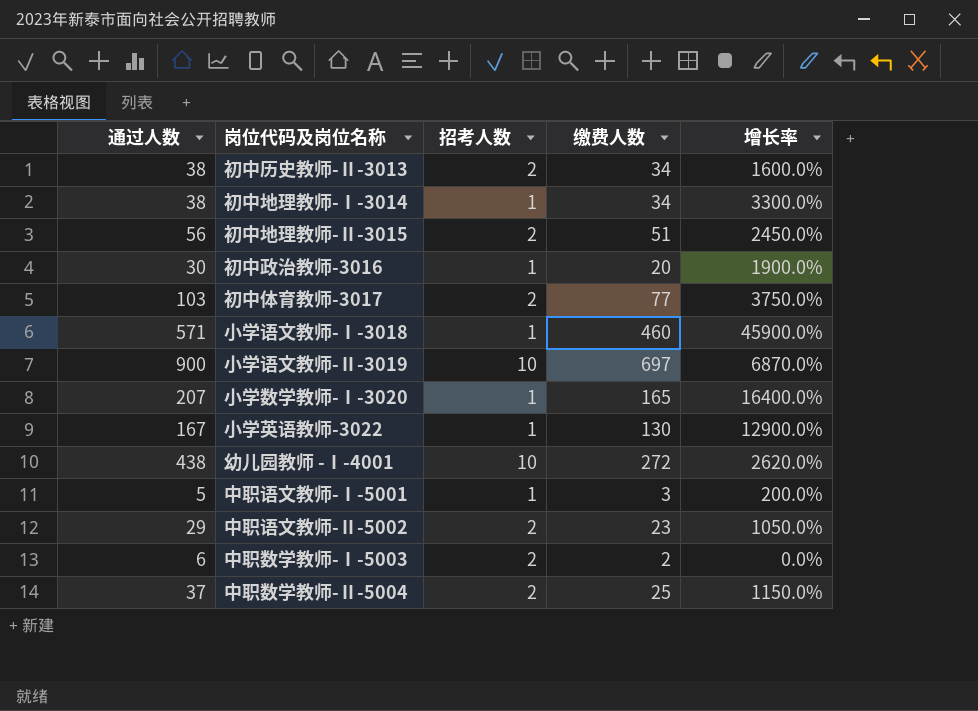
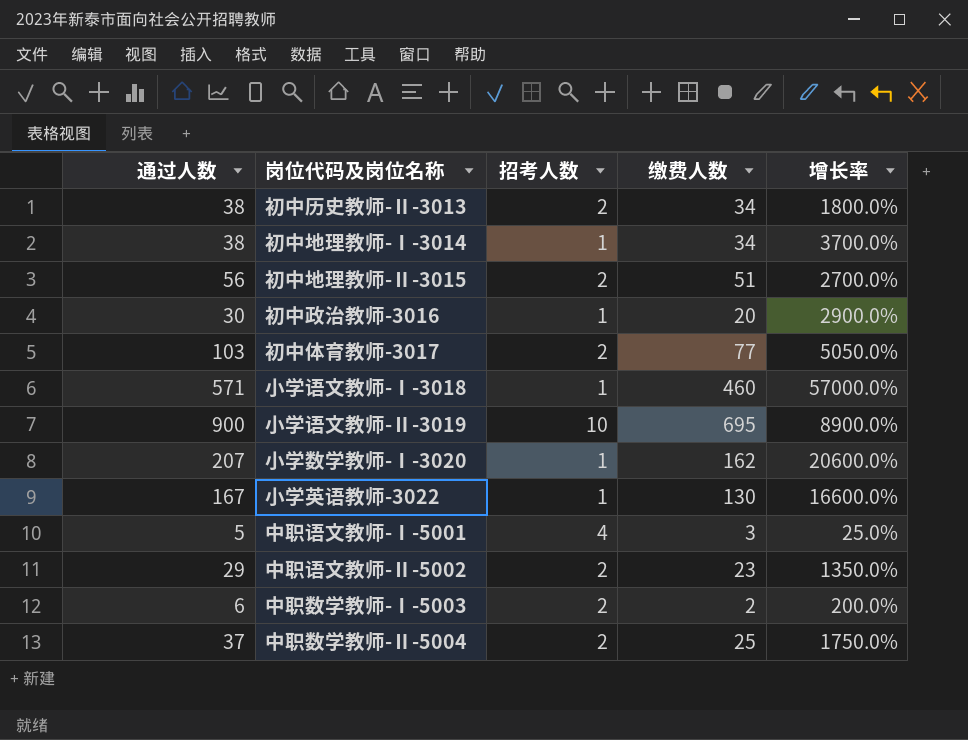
column 增长率 | formula: ([缴费人数] - [招考人数]) / [招考人数] -> ([通过人数] - [招考人数]) / [招考人数]
row 幼儿园教师 -Ⅰ-4001: 438 | 10 | 272 | 2620.0% -> none
小学语文教师-Ⅱ-3019 | 缴费人数: 697 -> 695
小学数学教师-Ⅰ-3020 | 缴费人数: 165 -> 162
中职语文教师-Ⅰ-5001 | 招考人数: 1 -> 4

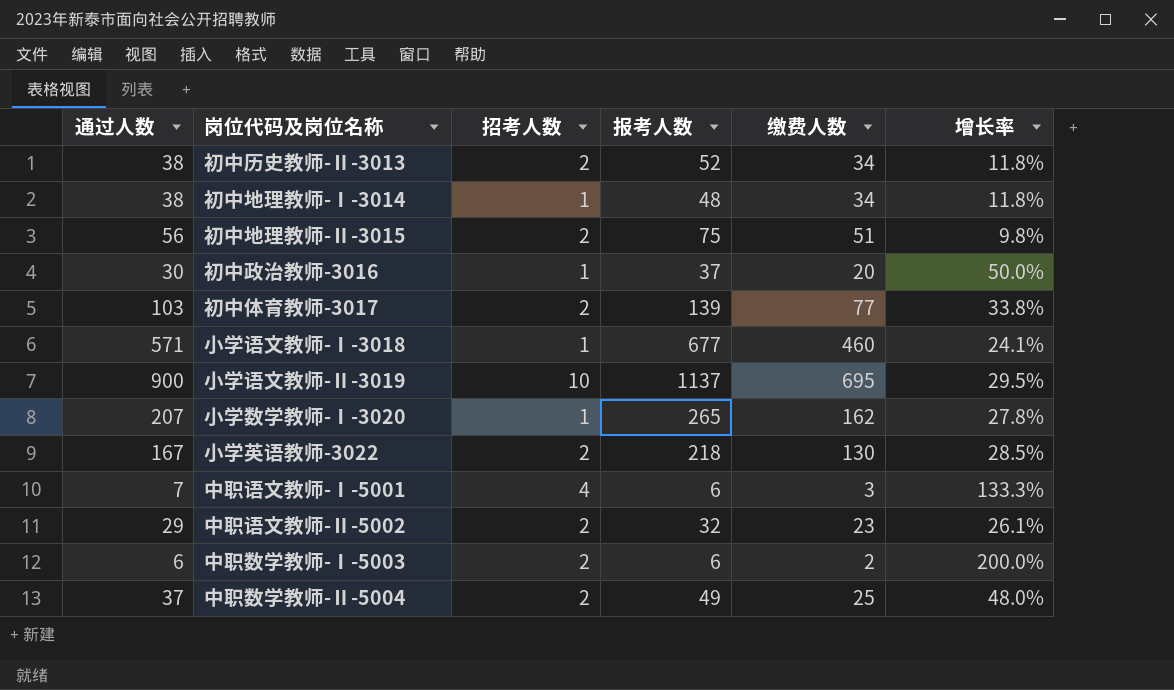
column 报考人数 | position: none -> 4
column 增长率 | formula: ([通过人数] - [招考人数]) / [招考人数] -> ([通过人数] - [缴费人数]) / [缴费人数]
小学英语教师-3022 | 招考人数: 1 -> 2
中职语文教师-Ⅰ-5001 | 通过人数: 5 -> 7

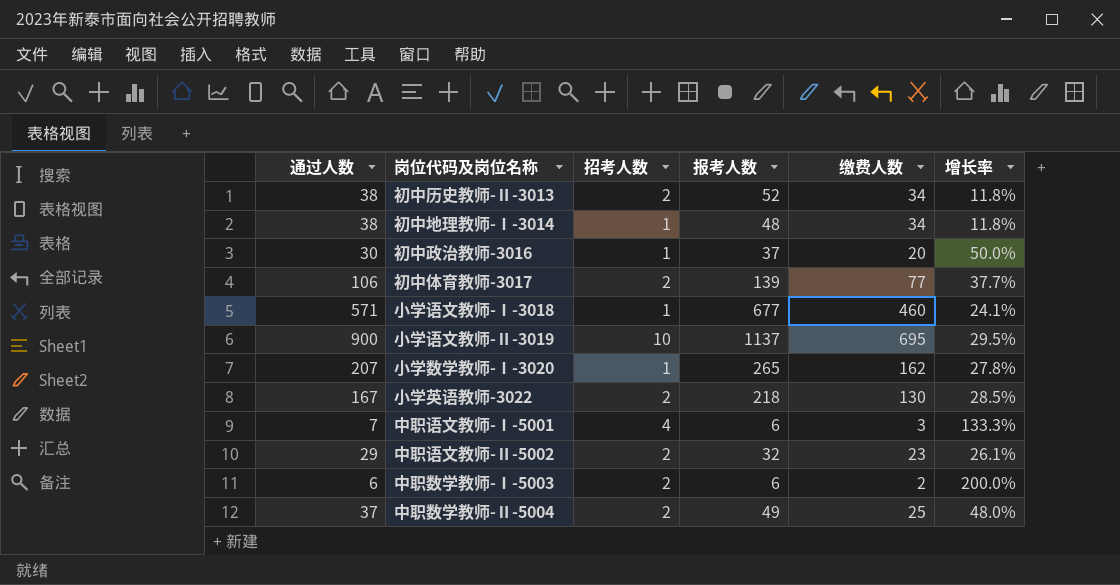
row 初中地理教师-Ⅱ-3015: 56 | 2 | 75 | 51 | 9.8% -> none
初中体育教师-3017 | 通过人数: 103 -> 106
初中体育教师-3017 | 增长率: 33.8% -> 37.7%

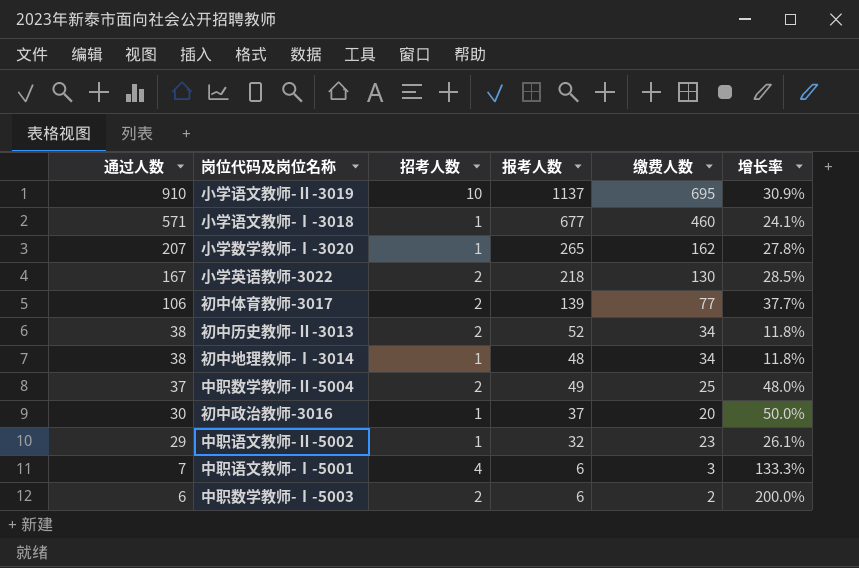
row order: none -> 通过人数 descending
小学语文教师-Ⅱ-3019 | 通过人数: 900 -> 910
小学语文教师-Ⅱ-3019 | 增长率: 29.5% -> 30.9%
中职语文教师-Ⅱ-5002 | 招考人数: 2 -> 1

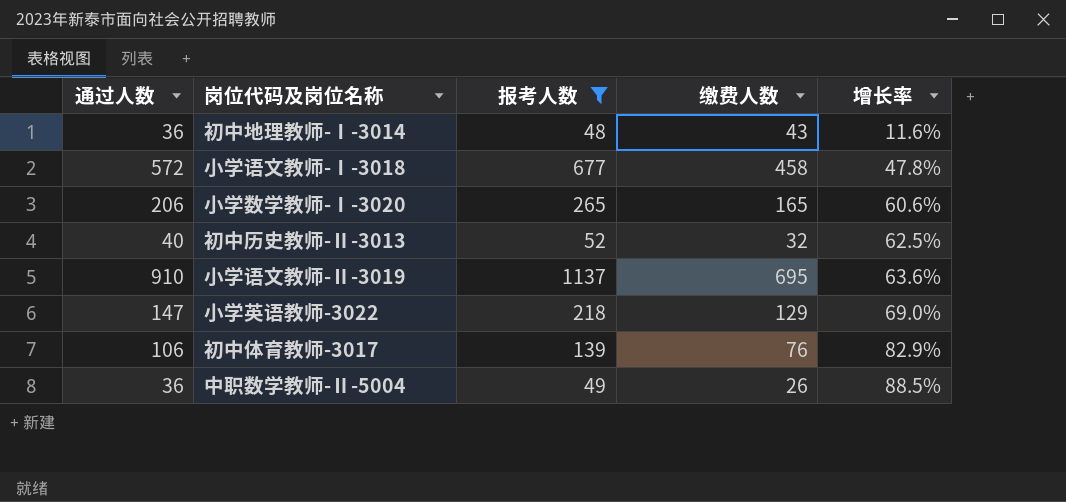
filter: none -> 报考人数 >= 48
row order: 通过人数 descending -> 增长率 ascending
column 招考人数 | position: 3 -> none
column 增长率 | formula: ([通过人数] - [缴费人数]) / [缴费人数] -> ([报考人数] - [缴费人数]) / [缴费人数]
初中地理教师-Ⅰ-3014 | 通过人数: 38 -> 36
初中地理教师-Ⅰ-3014 | 缴费人数: 34 -> 43
小学语文教师-Ⅰ-3018 | 通过人数: 571 -> 572
小学语文教师-Ⅰ-3018 | 缴费人数: 460 -> 458
小学数学教师-Ⅰ-3020 | 通过人数: 207 -> 206
小学数学教师-Ⅰ-3020 | 缴费人数: 162 -> 165
初中历史教师-Ⅱ-3013 | 通过人数: 38 -> 40
初中历史教师-Ⅱ-3013 | 缴费人数: 34 -> 32
小学英语教师-3022 | 通过人数: 167 -> 147
小学英语教师-3022 | 缴费人数: 130 -> 129
初中体育教师-3017 | 缴费人数: 77 -> 76
中职数学教师-Ⅱ-5004 | 通过人数: 37 -> 36
中职数学教师-Ⅱ-5004 | 缴费人数: 25 -> 26

